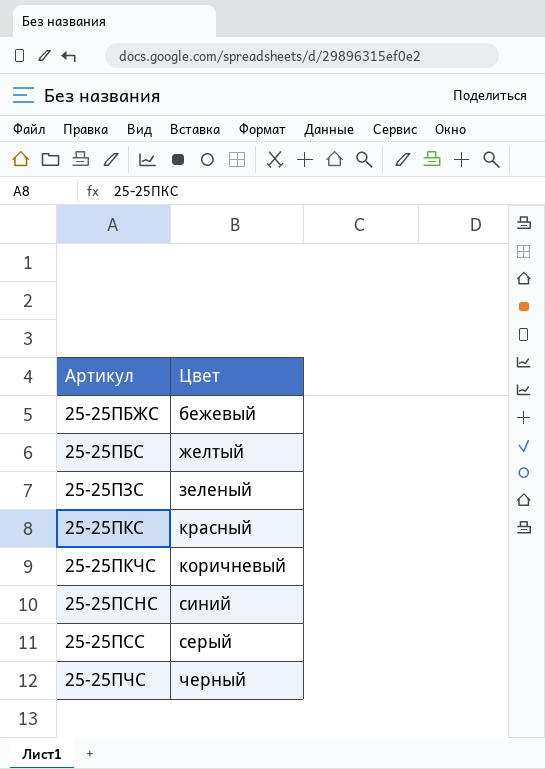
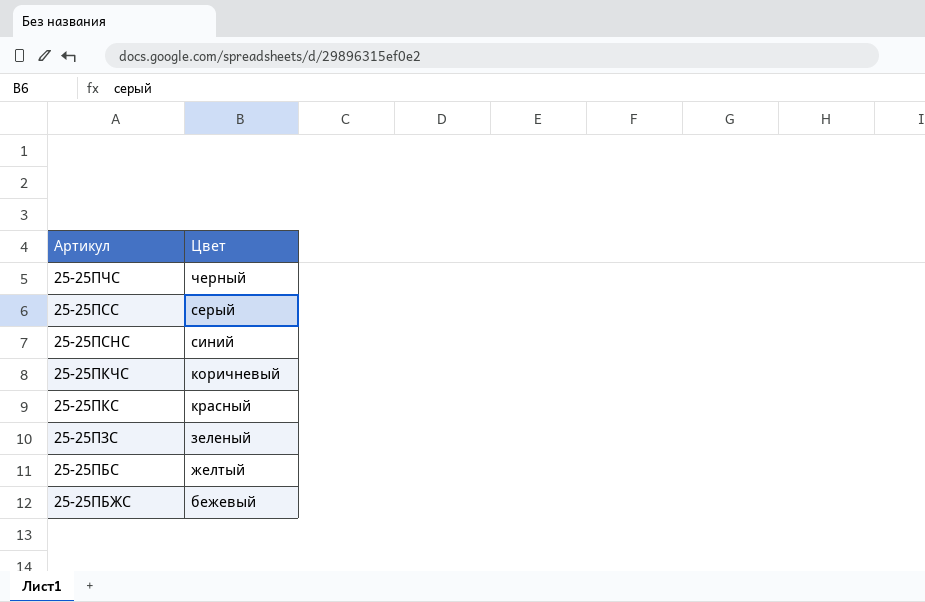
row order: Артикул ascending -> Артикул descending

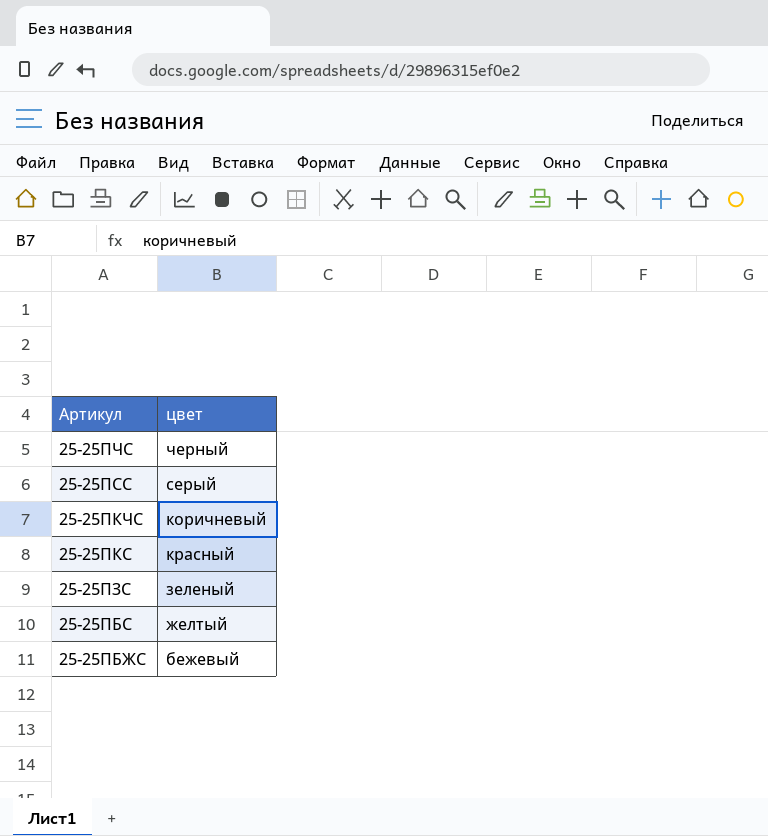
column name: Цвет -> цвет
row 25-25ПСНС: синий -> none

